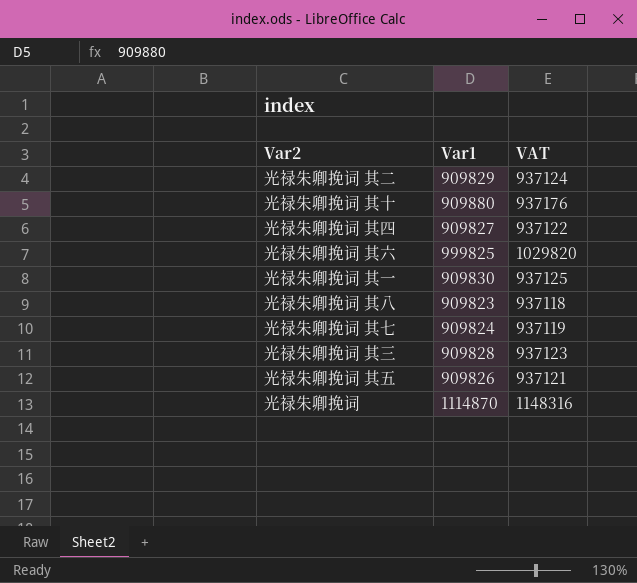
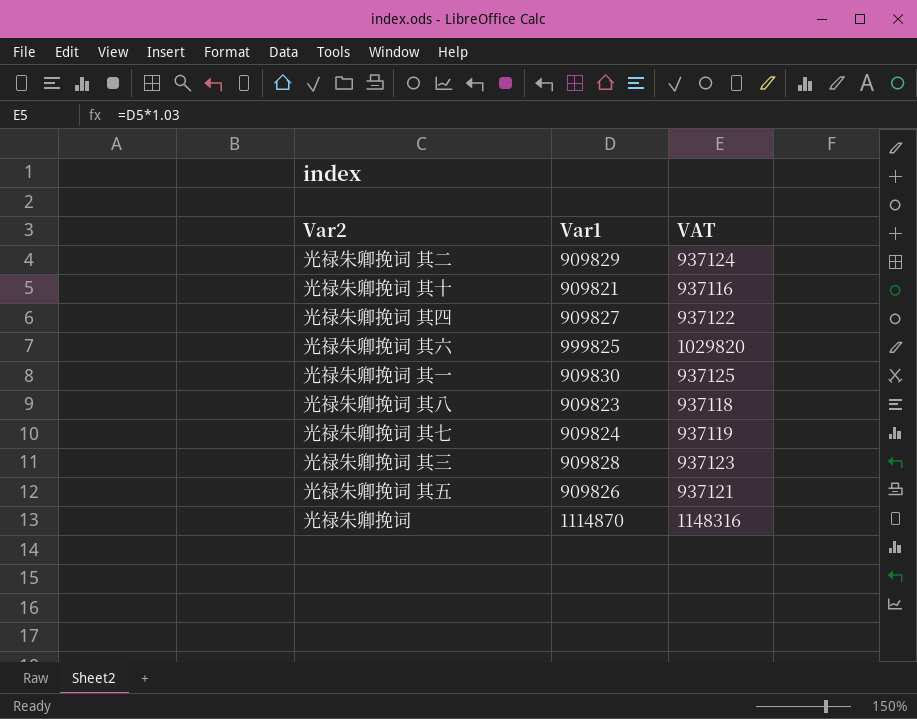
光禄朱卿挽词 其十 | Var1: 909880 -> 909821
光禄朱卿挽词 其十 | VAT: 937176 -> 937116

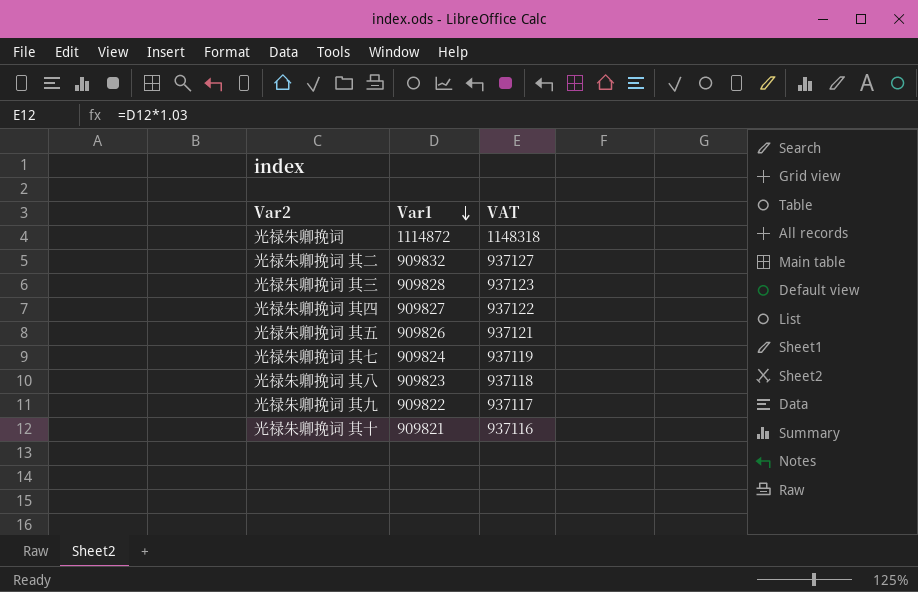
row order: none -> Var1 descending
row 光禄朱卿挽词 其六: 999825 | 1029820 -> none
row 光禄朱卿挽词 其一: 909830 | 937125 -> none
光禄朱卿挽词 | Var1: 1114870 -> 1114872
光禄朱卿挽词 | VAT: 1148316 -> 1148318
光禄朱卿挽词 其二 | Var1: 909829 -> 909832
光禄朱卿挽词 其二 | VAT: 937124 -> 937127
row 光禄朱卿挽词 其九: none -> 909822 | 937117

